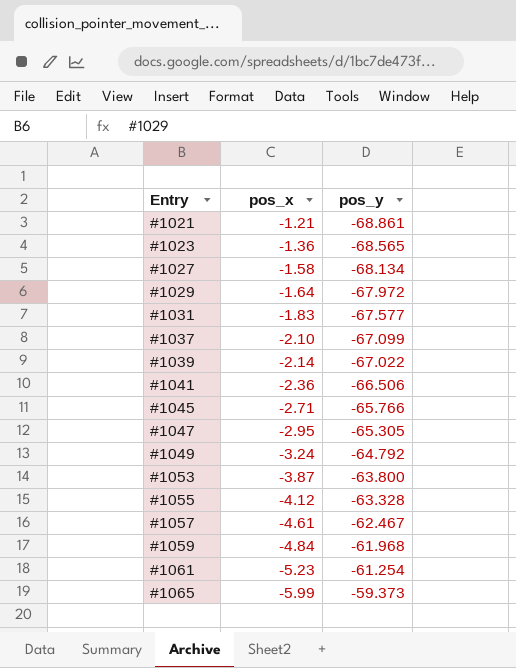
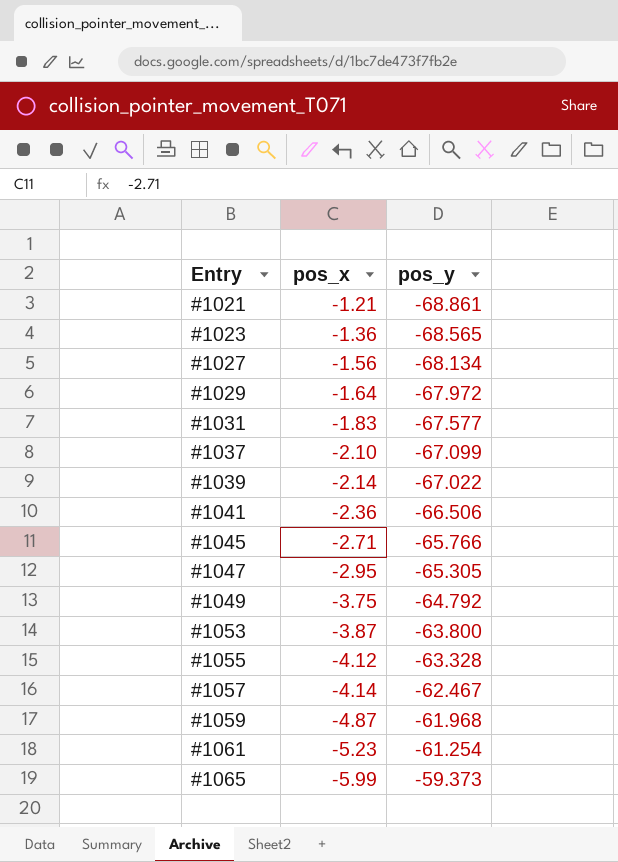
#1027 | pos_x: -1.58 -> -1.56
#1049 | pos_x: -3.24 -> -3.75
#1057 | pos_x: -4.61 -> -4.14
#1059 | pos_x: -4.84 -> -4.87

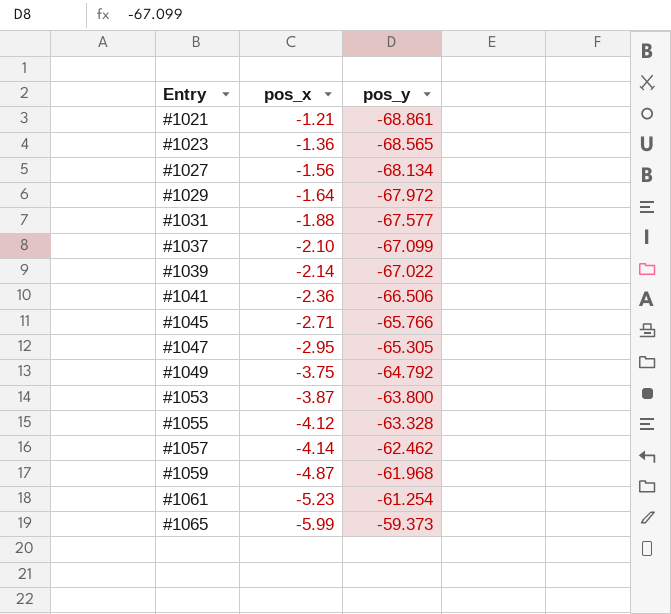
#1031 | pos_x: -1.83 -> -1.88
#1057 | pos_y: -62.467 -> -62.462

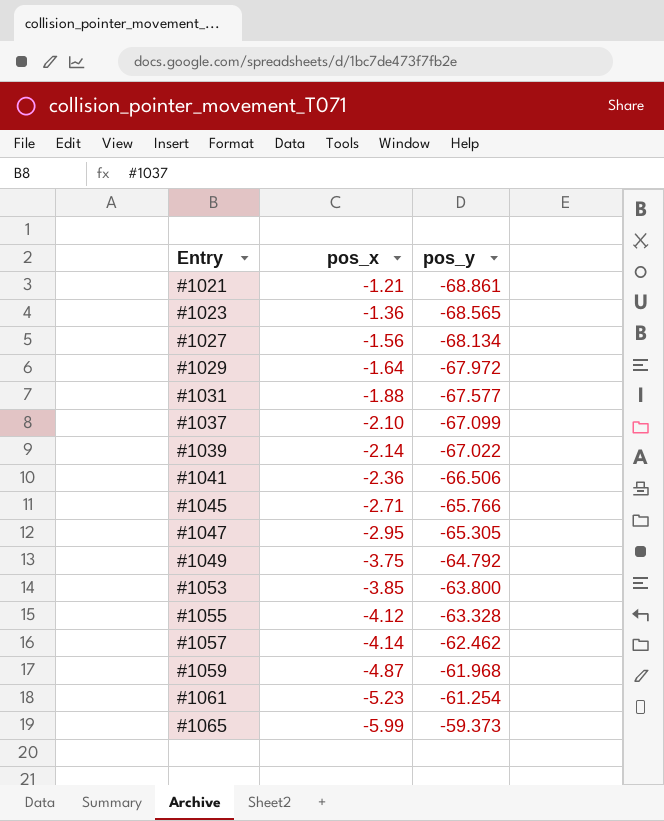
#1053 | pos_x: -3.87 -> -3.85

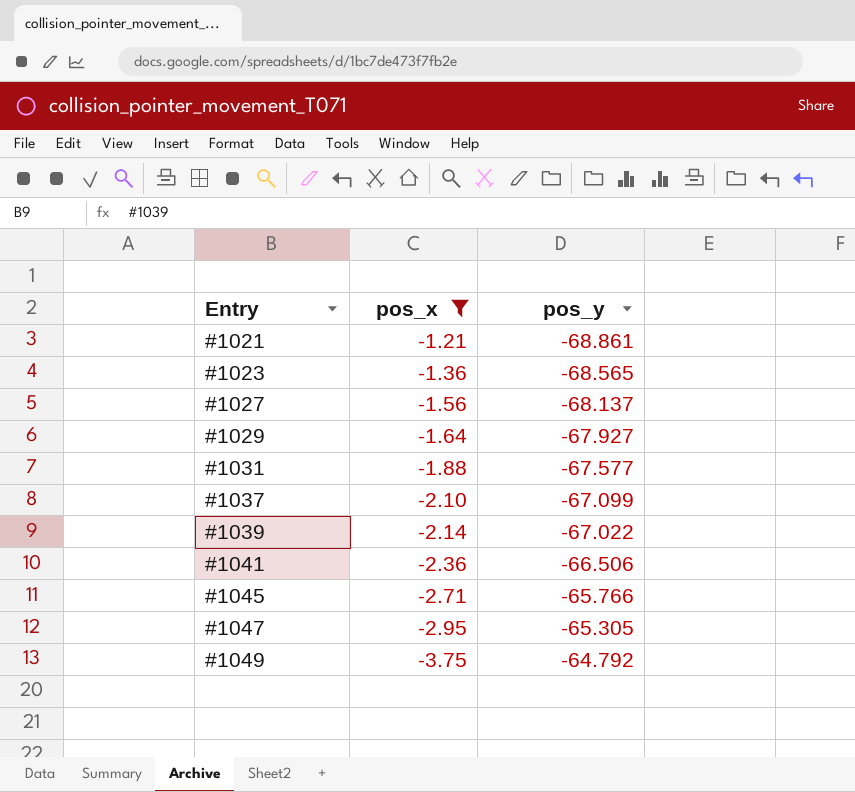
filter: none -> pos_x >= -3.75
#1027 | pos_y: -68.134 -> -68.137
#1029 | pos_y: -67.972 -> -67.927

